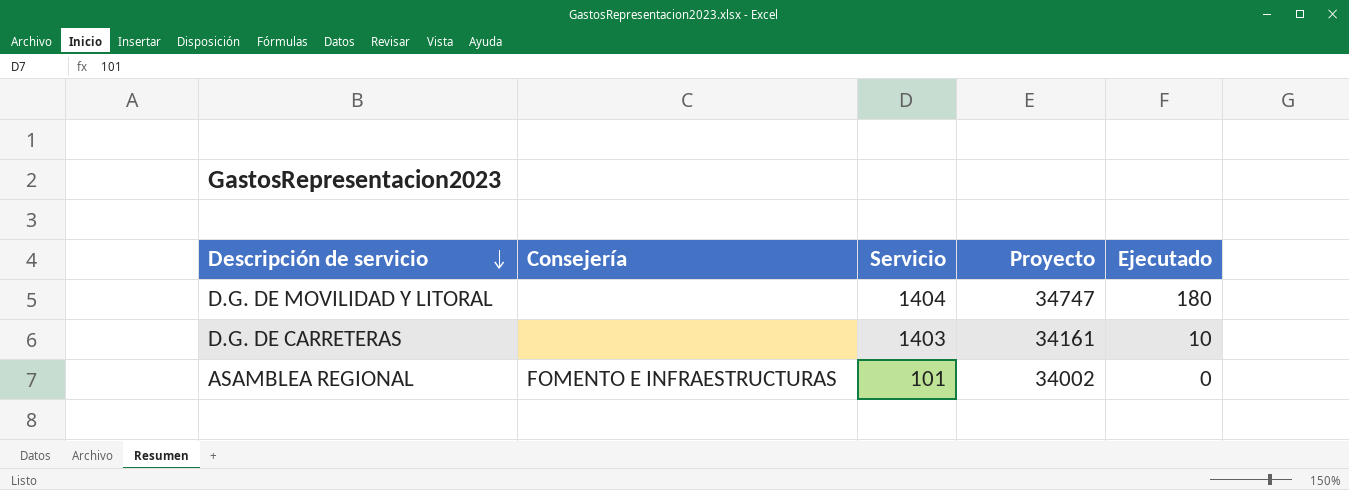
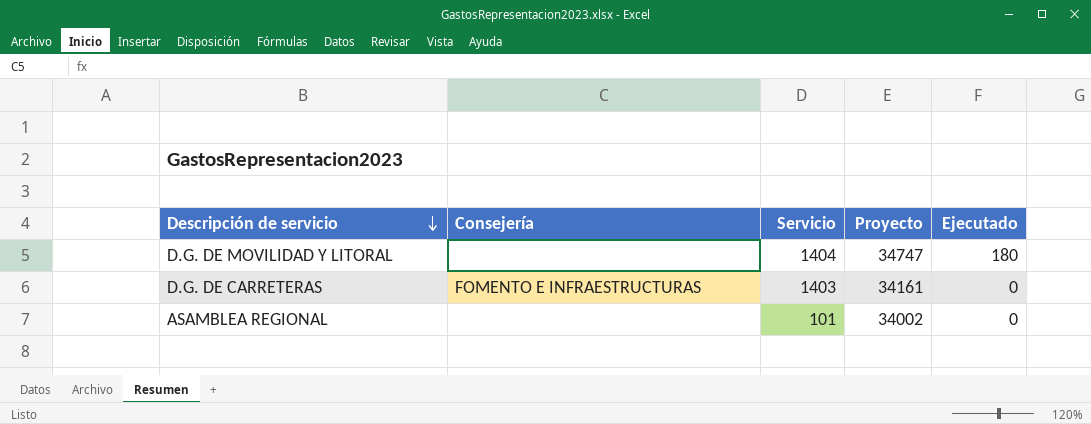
D.G. DE CARRETERAS | Consejería: none -> FOMENTO E INFRAESTRUCTURAS
D.G. DE CARRETERAS | Ejecutado: 10 -> 0
ASAMBLEA REGIONAL | Consejería: FOMENTO E INFRAESTRUCTURAS -> none

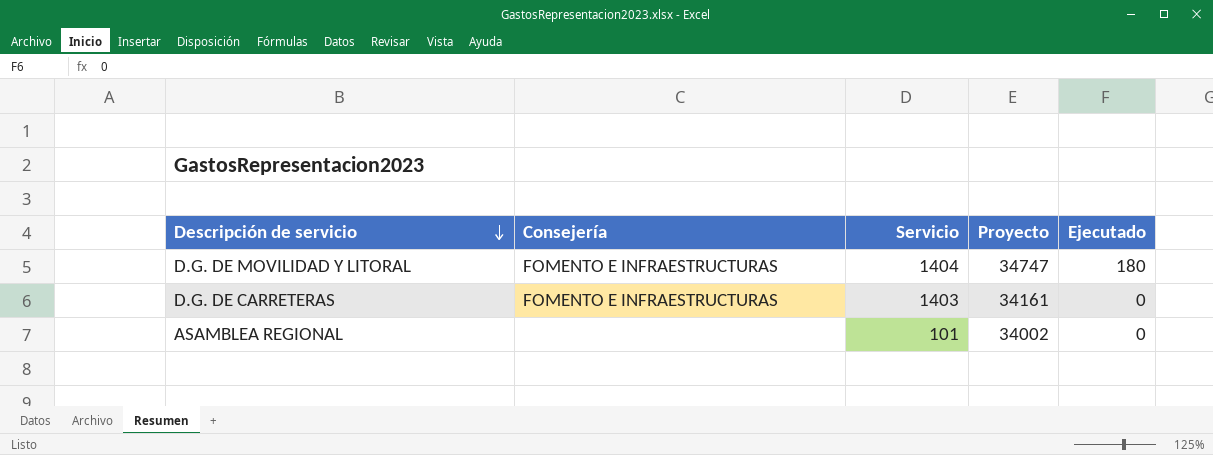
D.G. DE MOVILIDAD Y LITORAL | Consejería: none -> FOMENTO E INFRAESTRUCTURAS

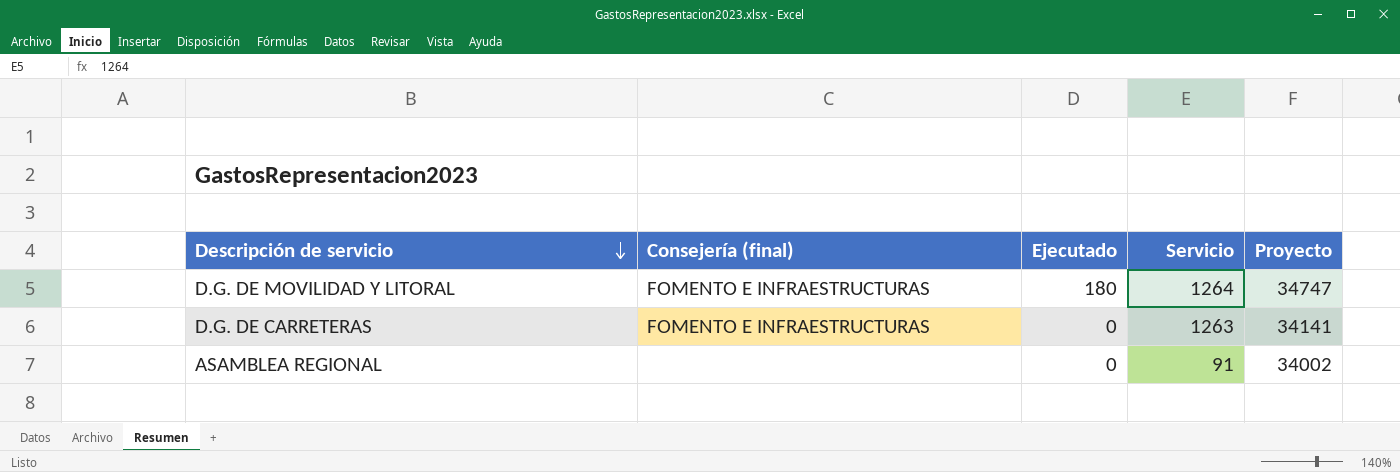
column name: Consejería -> Consejería (final)
column Ejecutado | position: 5 -> 3
D.G. DE MOVILIDAD Y LITORAL | Servicio: 1404 -> 1264
D.G. DE CARRETERAS | Servicio: 1403 -> 1263
D.G. DE CARRETERAS | Proyecto: 34161 -> 34141
ASAMBLEA REGIONAL | Servicio: 101 -> 91

